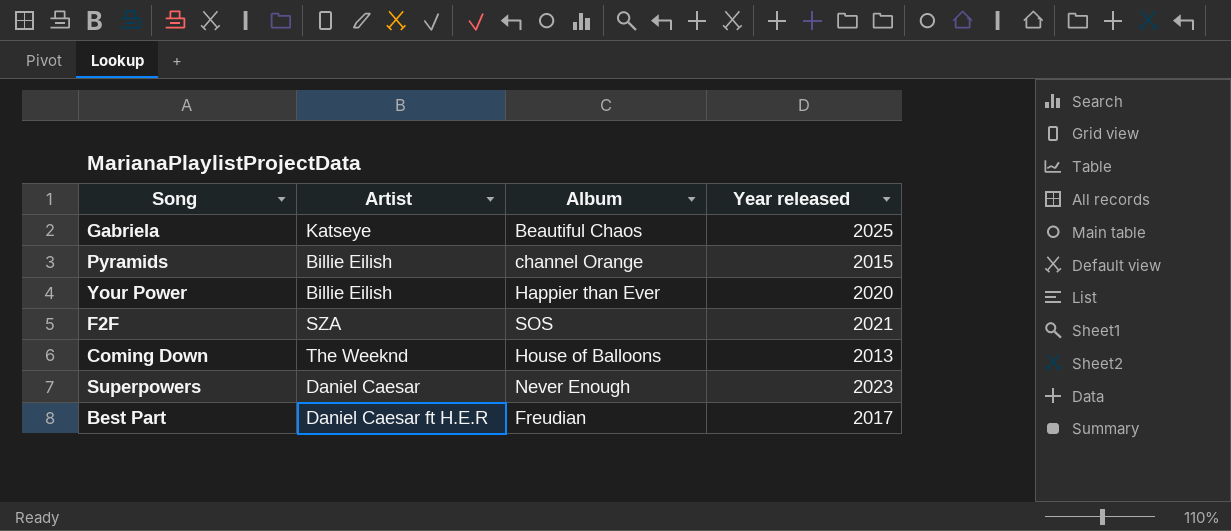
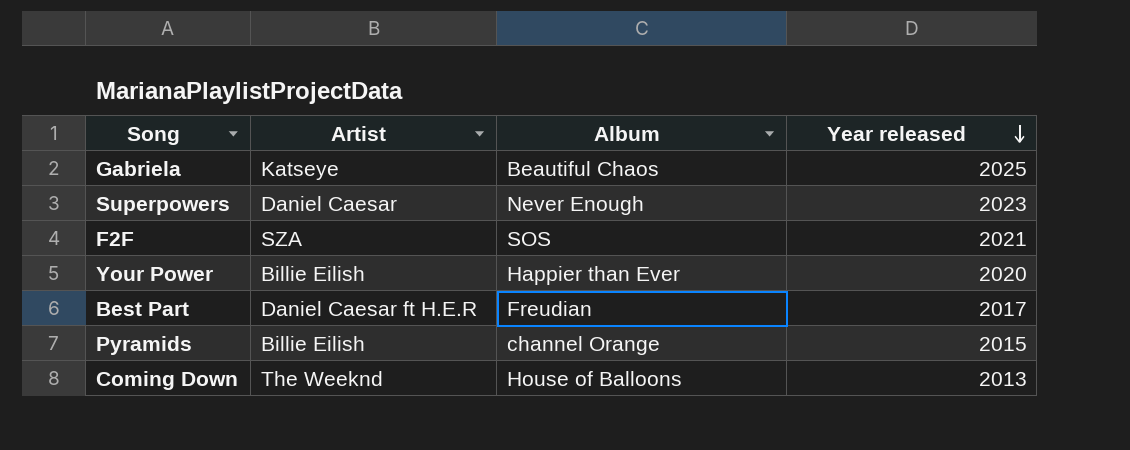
row order: none -> Year released descending

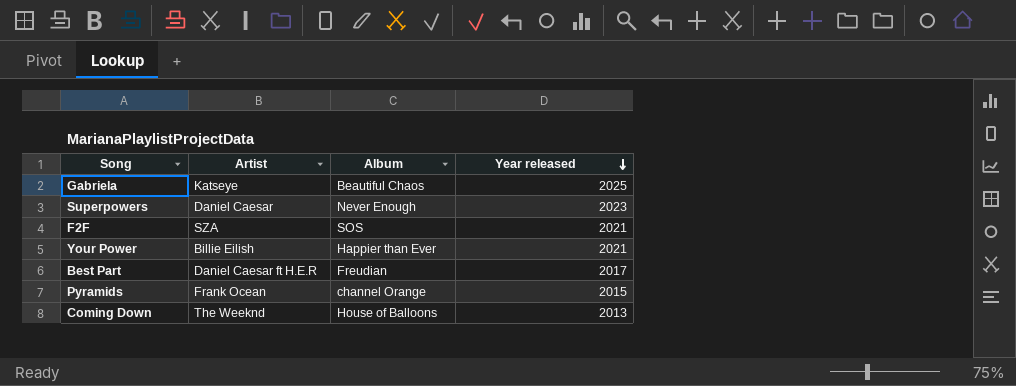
Your Power | Year released: 2020 -> 2021
Pyramids | Artist: Billie Eilish -> Frank Ocean

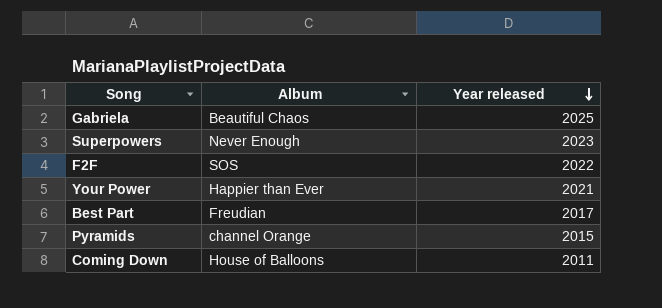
column Artist | position: 2 -> none
F2F | Year released: 2021 -> 2022
Coming Down | Year released: 2013 -> 2011

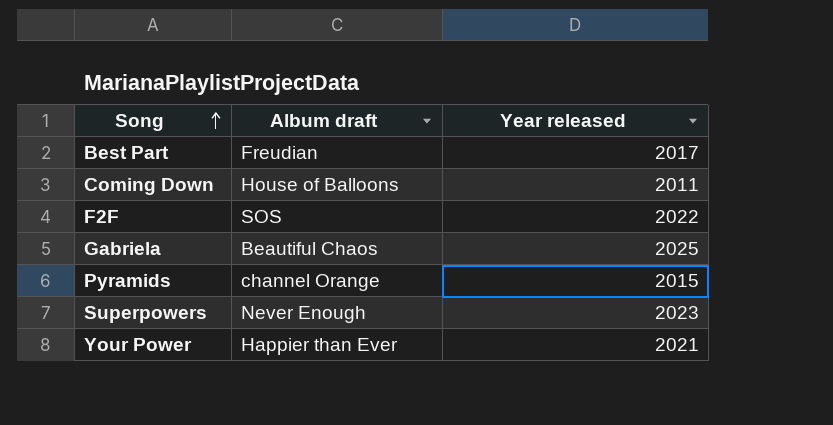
row order: Year released descending -> Song ascending
column name: Album -> Album draft

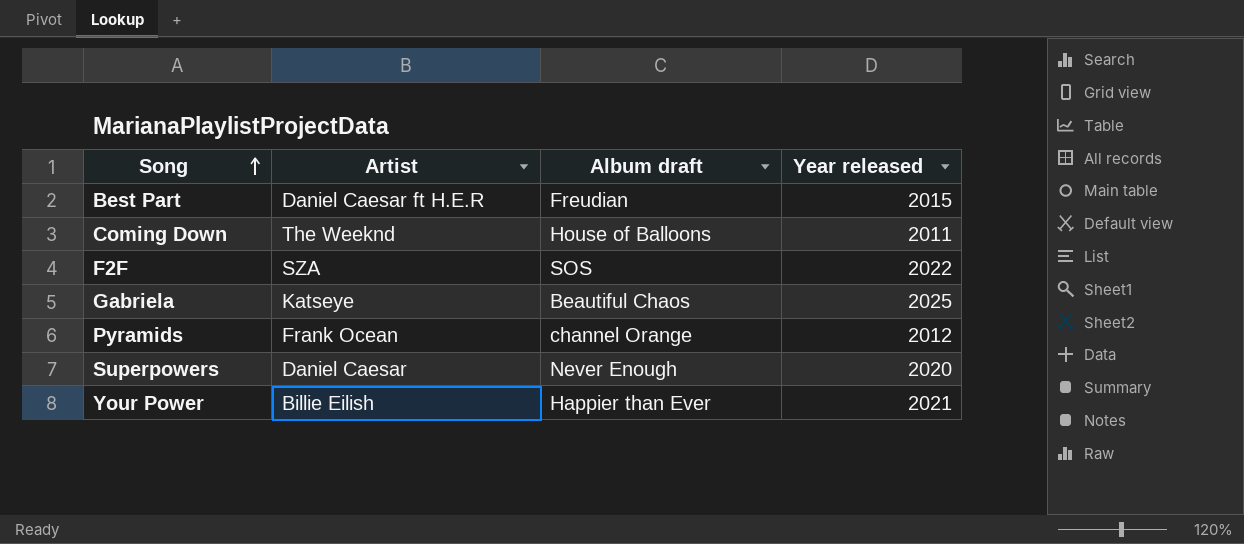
column Artist | position: none -> 2
Best Part | Year released: 2017 -> 2015
Pyramids | Year released: 2015 -> 2012
Superpowers | Year released: 2023 -> 2020

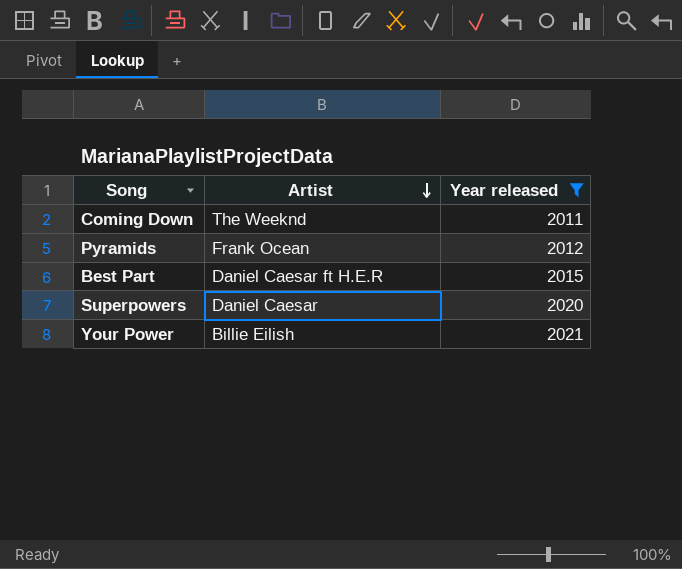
filter: none -> Year released <= 2021
row order: Song ascending -> Artist descending
column Album draft | position: 3 -> none

